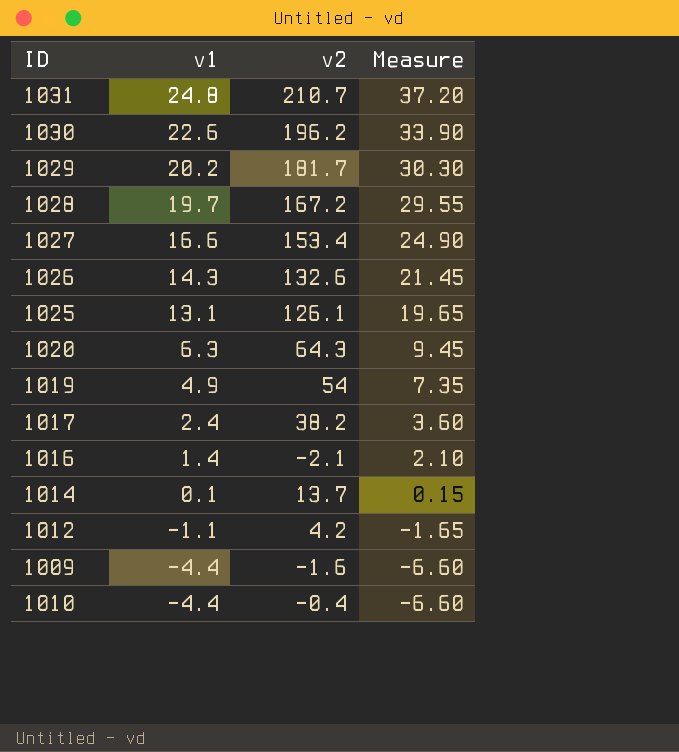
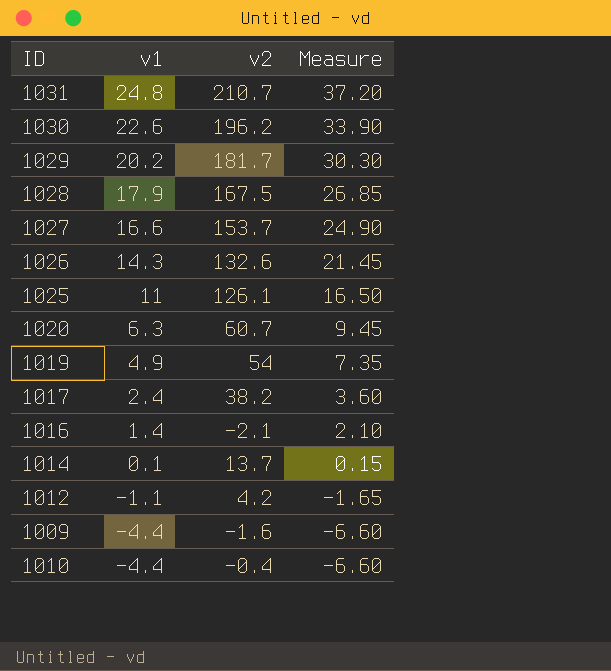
1028 | v1: 19.7 -> 17.9
1028 | v2: 167.2 -> 167.5
1028 | Measure: 29.55 -> 26.85
1027 | v2: 153.4 -> 153.7
1025 | v1: 13.1 -> 11
1025 | Measure: 19.65 -> 16.50
1020 | v2: 64.3 -> 60.7

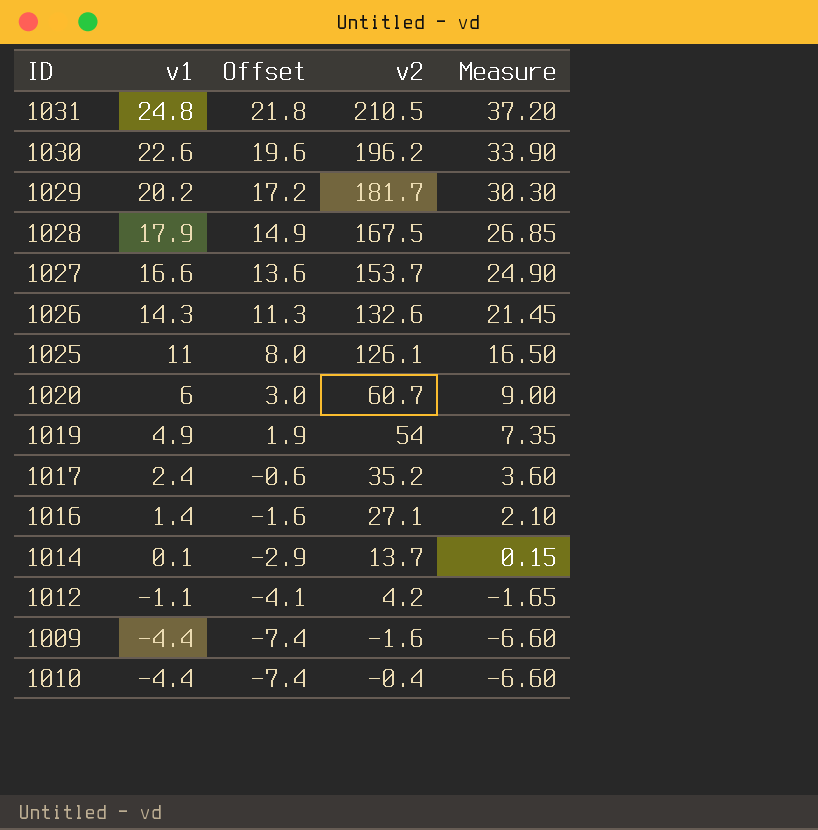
column Offset | formula: none -> [v1] - 3
1031 | v2: 210.7 -> 210.5
1020 | v1: 6.3 -> 6
1020 | Measure: 9.45 -> 9.00
1017 | v2: 38.2 -> 35.2
1016 | v2: -2.1 -> 27.1

